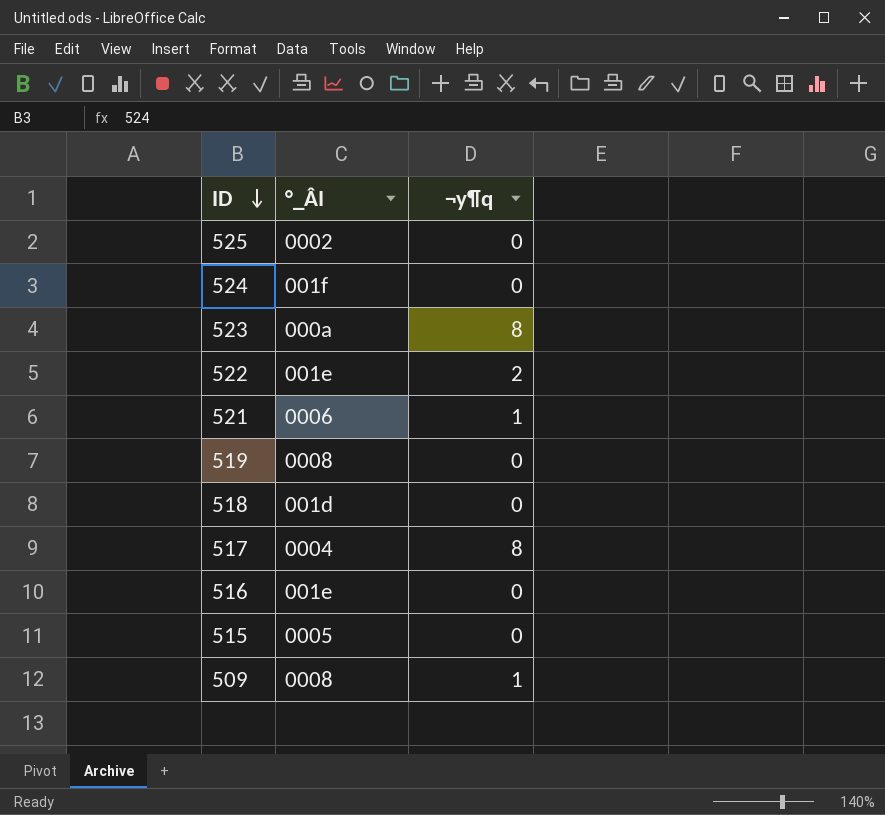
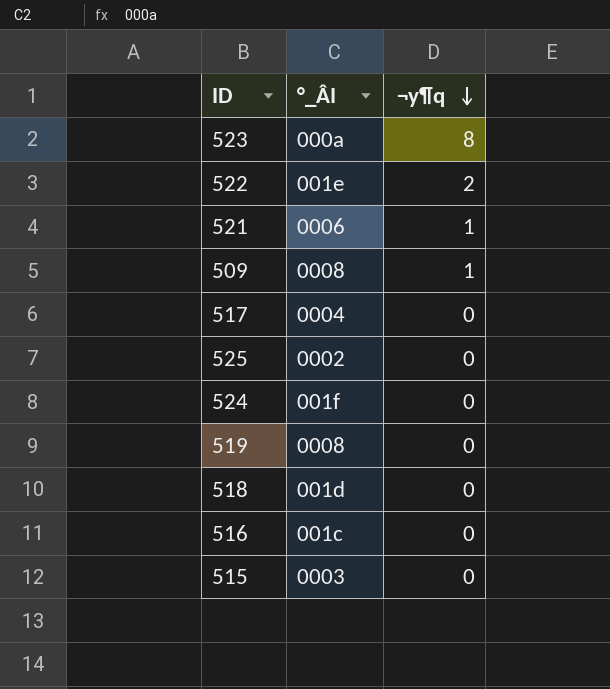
row order: ID descending -> ¬y¶q descending
517 | ¬y¶q: 8 -> 0
516 | °_ÂI: 001e -> 001c
515 | °_ÂI: 0005 -> 0003

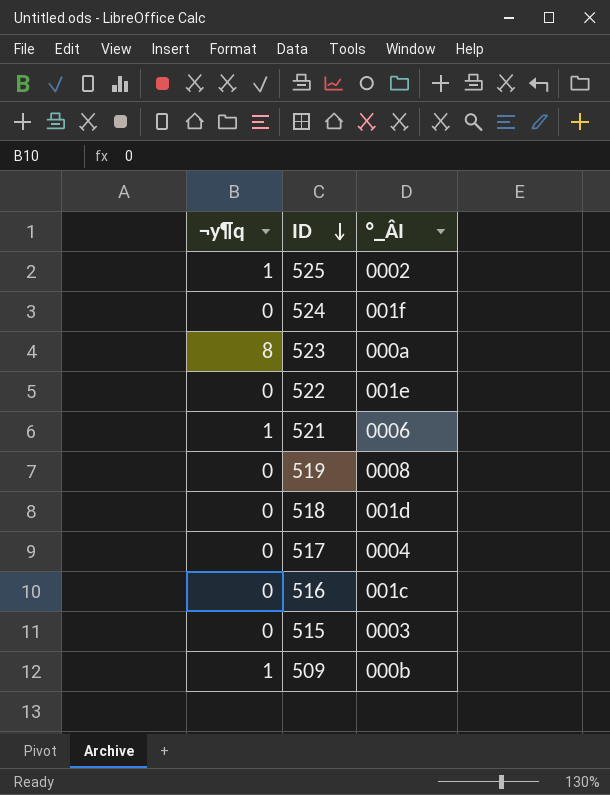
row order: ¬y¶q descending -> ID descending
column ¬y¶q | position: 3 -> 1
525 | ¬y¶q: 0 -> 1
522 | ¬y¶q: 2 -> 0
509 | °_ÂI: 0008 -> 000b

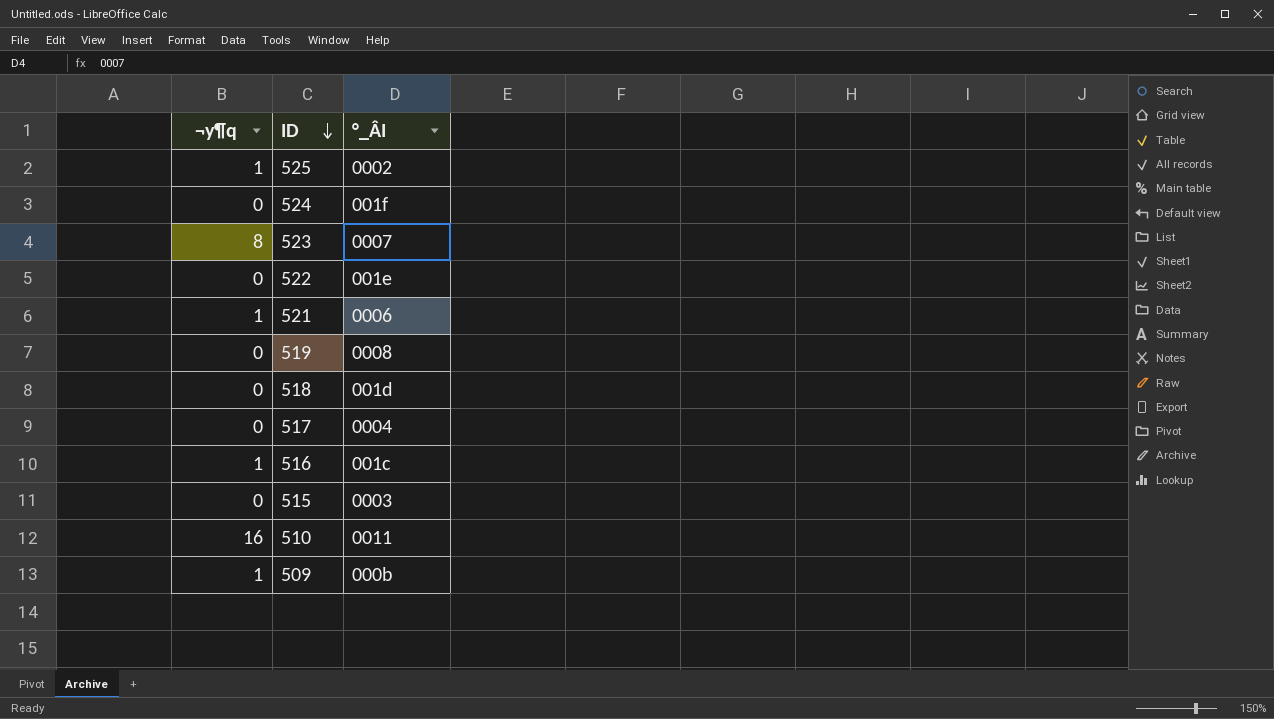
523 | °_ÂI: 000a -> 0007
516 | ¬y¶q: 0 -> 1
row 510: none -> 16 | 0011

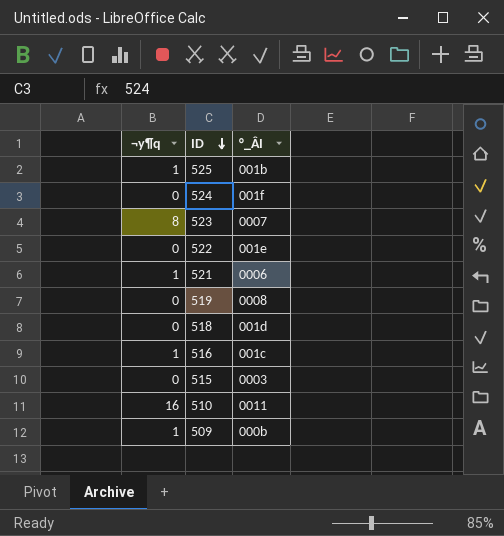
row 517: 0 | 0004 -> none
525 | °_ÂI: 0002 -> 001b

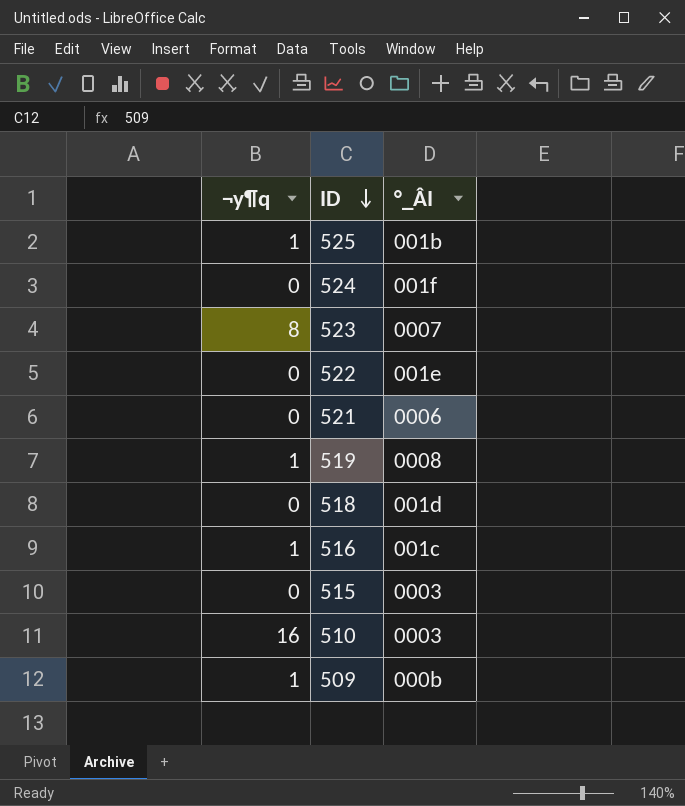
521 | ¬y¶q: 1 -> 0
519 | ¬y¶q: 0 -> 1
510 | °_ÂI: 0011 -> 0003

